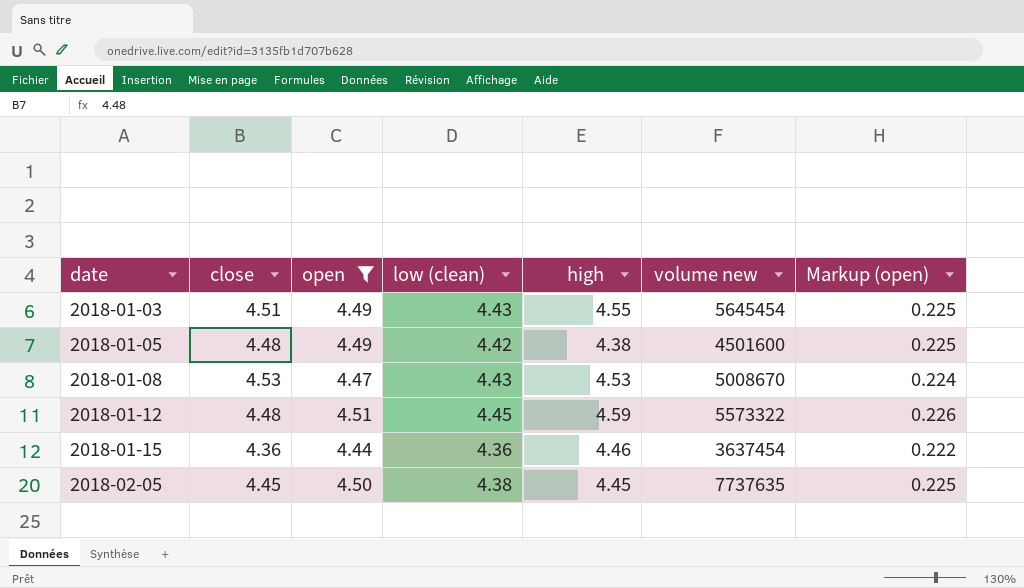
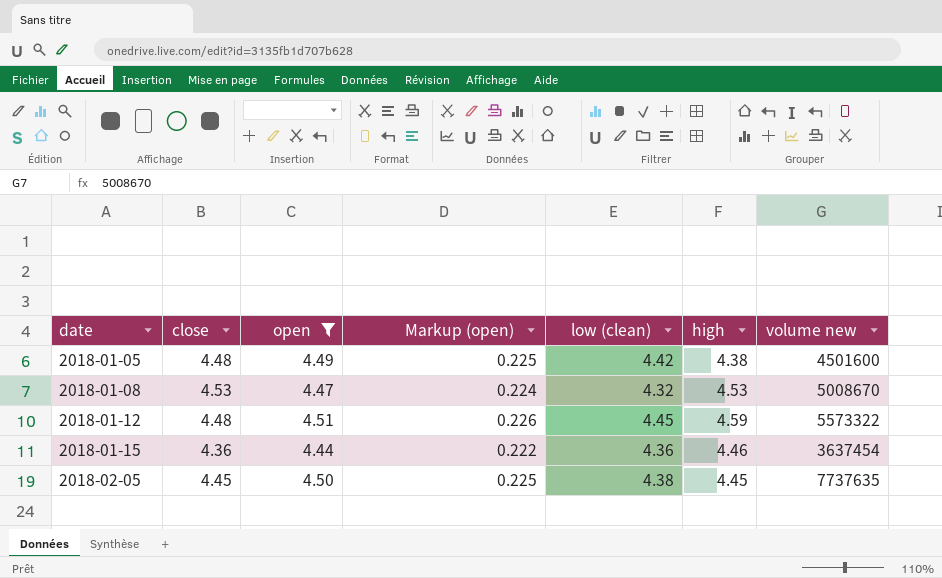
column Markup (open) | position: 7 -> 4
row 2018-01-03: 4.51 | 4.49 | 4.43 | 4.55 | 5645454 | 0.225 -> none
2018-01-08 | low (clean): 4.43 -> 4.32

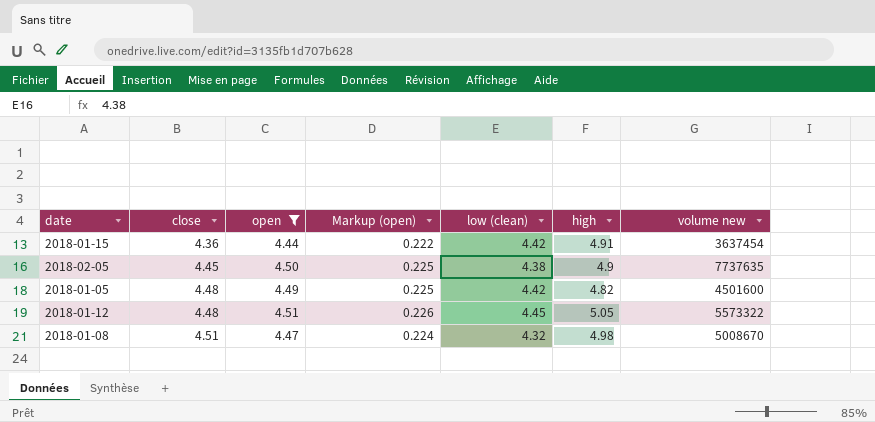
row order: date ascending -> close ascending
2018-01-15 | low (clean): 4.36 -> 4.42
2018-01-15 | high: 4.46 -> 4.91
2018-02-05 | high: 4.45 -> 4.9
2018-01-05 | high: 4.38 -> 4.82
2018-01-12 | high: 4.59 -> 5.05
2018-01-08 | close: 4.53 -> 4.51
2018-01-08 | high: 4.53 -> 4.98

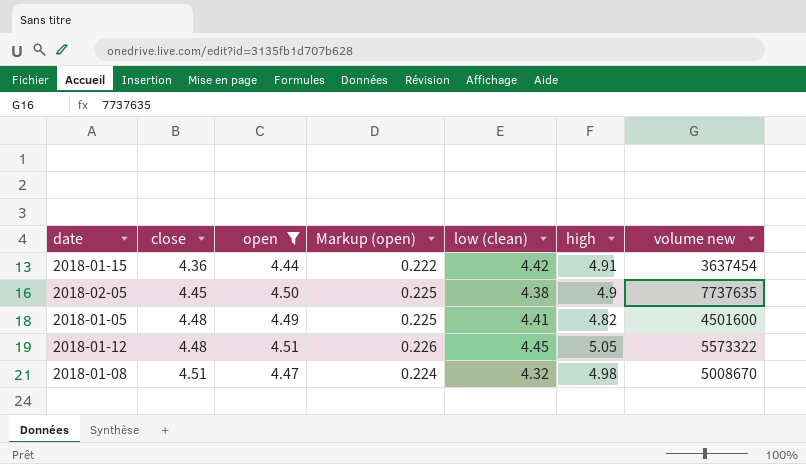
2018-01-05 | low (clean): 4.42 -> 4.41

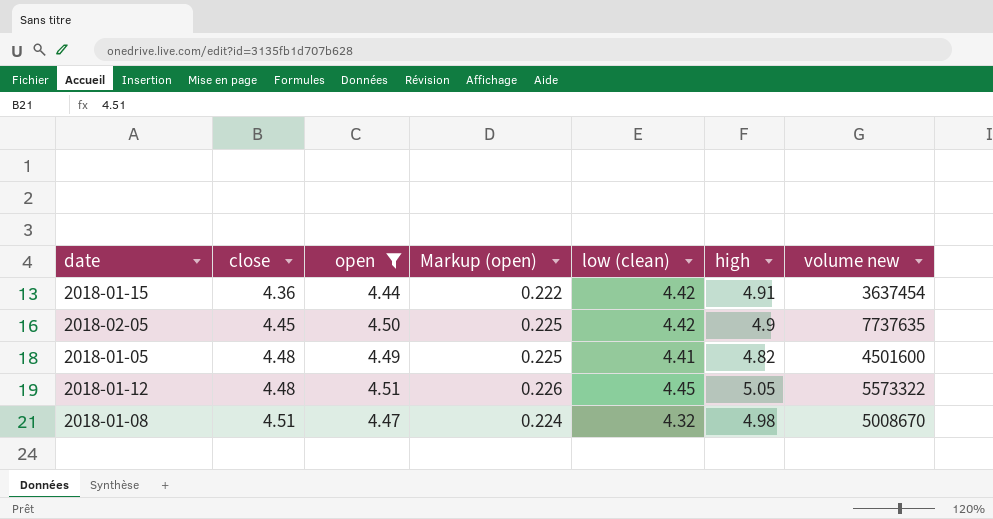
2018-02-05 | low (clean): 4.38 -> 4.42

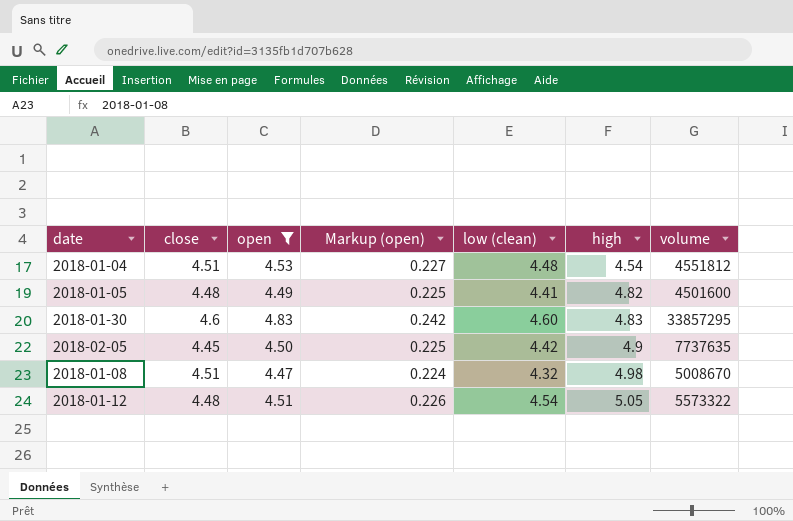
row order: close ascending -> high ascending
column name: volume new -> volume
row 2018-01-15: 4.36 | 4.44 | 0.222 | 4.42 | 4.91 | 3637454 -> none
row 2018-01-04: none -> 4.51 | 4.53 | 0.227 | 4.48 | 4.54 | 4551812
row 2018-01-30: none -> 4.6 | 4.83 | 0.242 | 4.60 | 4.83 | 33857295
2018-01-12 | low (clean): 4.45 -> 4.54

